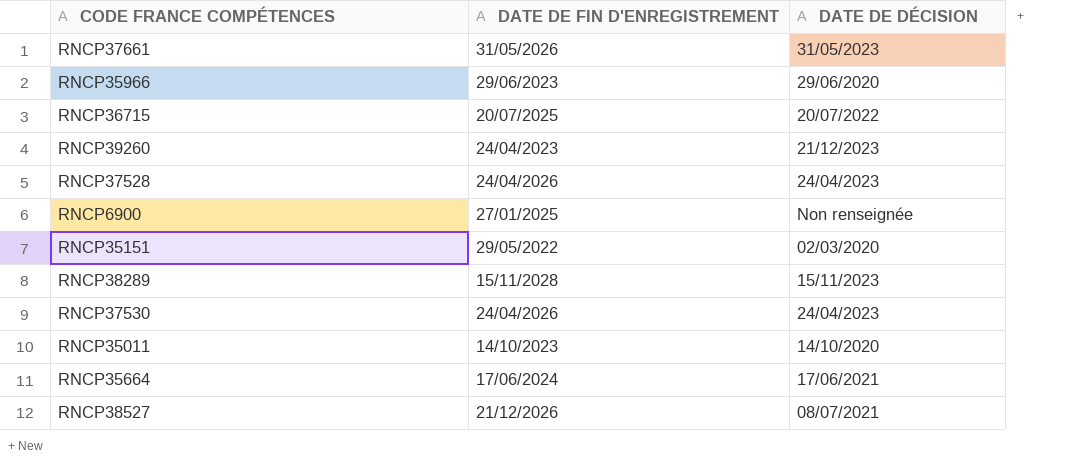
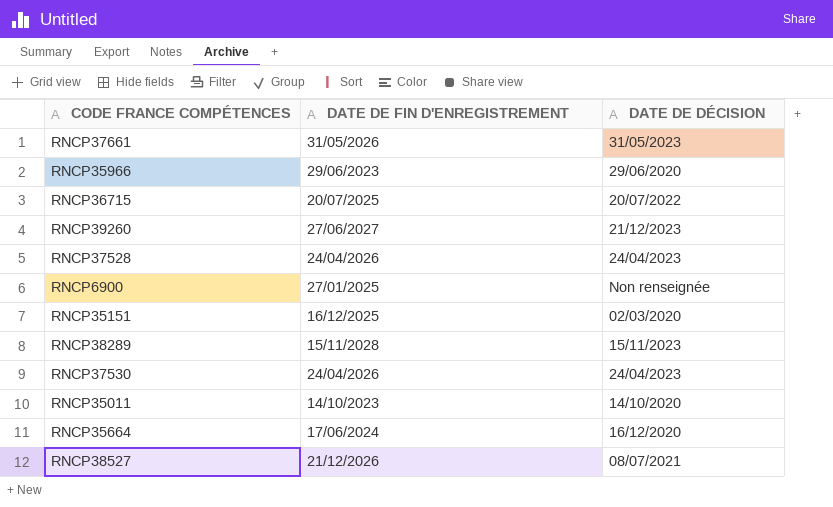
RNCP39260 | DATE DE FIN D'ENREGISTREMENT: 24/04/2023 -> 27/06/2027
RNCP35151 | DATE DE FIN D'ENREGISTREMENT: 29/05/2022 -> 16/12/2025
RNCP35664 | DATE DE DÉCISION: 17/06/2021 -> 16/12/2020

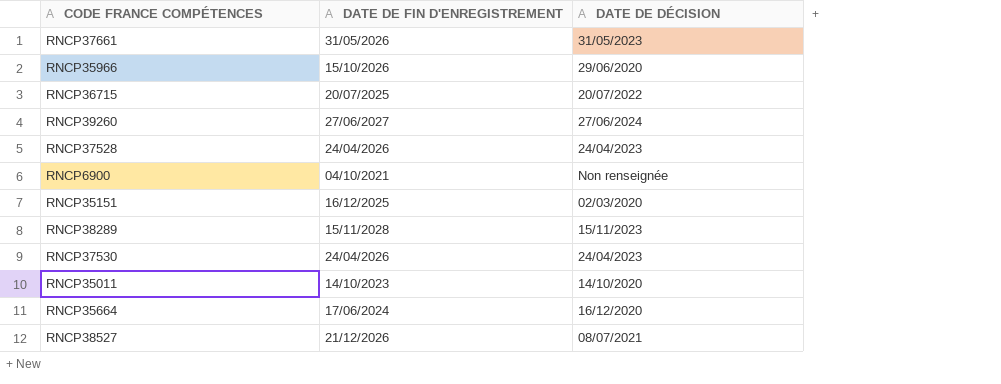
RNCP35966 | DATE DE FIN D'ENREGISTREMENT: 29/06/2023 -> 15/10/2026
RNCP39260 | DATE DE DÉCISION: 21/12/2023 -> 27/06/2024
RNCP6900 | DATE DE FIN D'ENREGISTREMENT: 27/01/2025 -> 04/10/2021

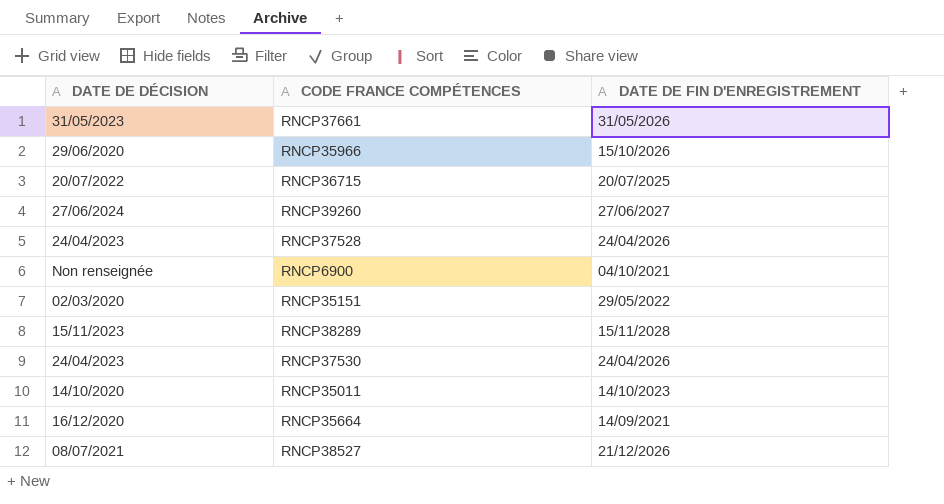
column DATE DE DÉCISION | position: 3 -> 1
RNCP35151 | DATE DE FIN D'ENREGISTREMENT: 16/12/2025 -> 29/05/2022
RNCP35664 | DATE DE FIN D'ENREGISTREMENT: 17/06/2024 -> 14/09/2021

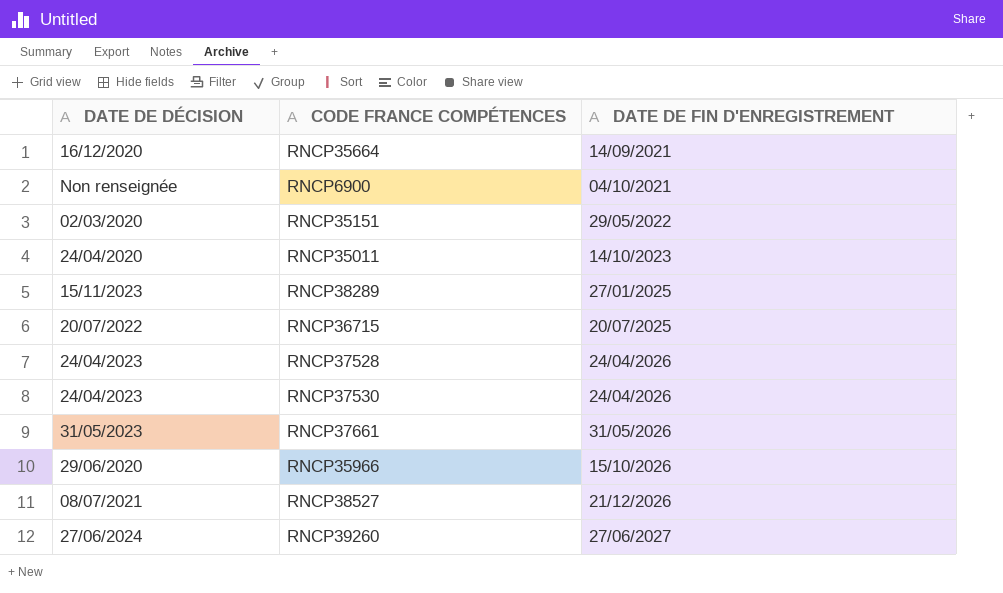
row order: none -> DATE DE FIN D'ENREGISTREMENT ascending
RNCP35011 | DATE DE DÉCISION: 14/10/2020 -> 24/04/2020
RNCP38289 | DATE DE FIN D'ENREGISTREMENT: 15/11/2028 -> 27/01/2025

